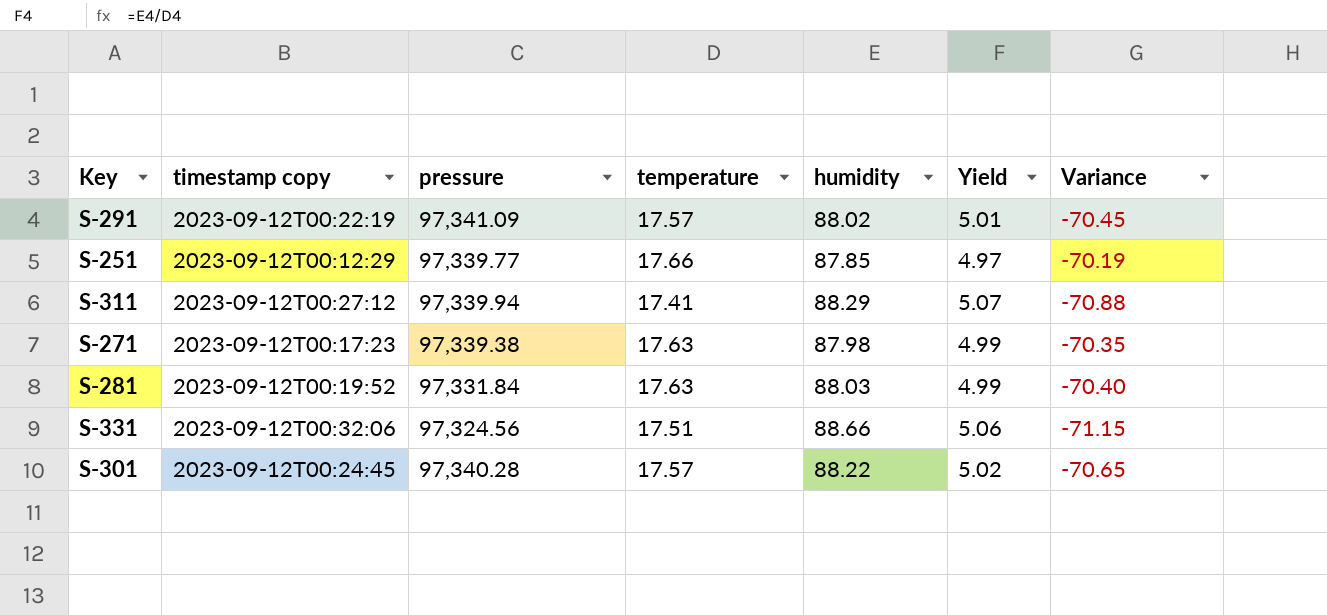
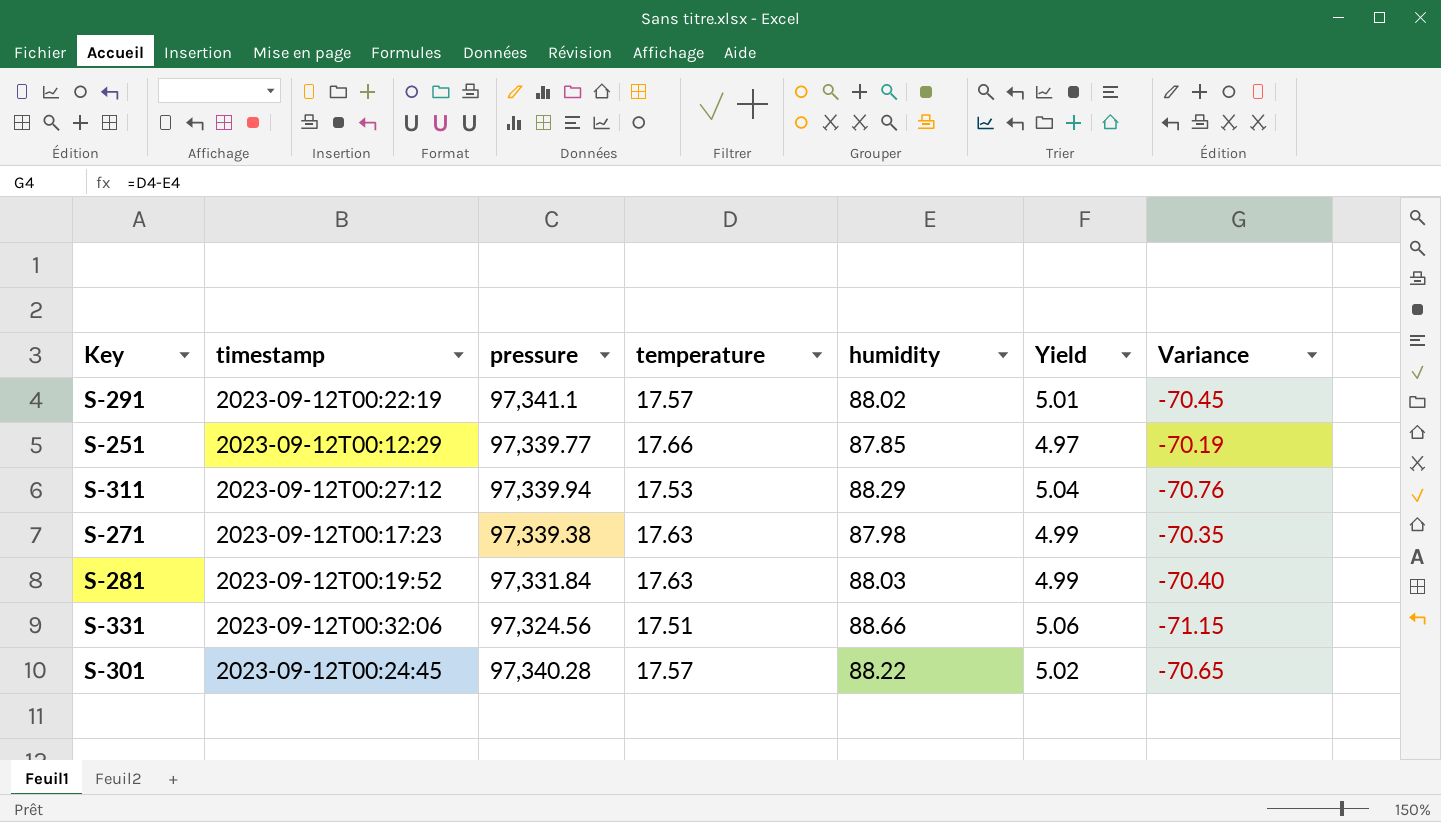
column name: timestamp copy -> timestamp
S-291 | pressure: 97,341.09 -> 97,341.1
S-311 | temperature: 17.41 -> 17.53
S-311 | Yield: 5.07 -> 5.04
S-311 | Variance: -70.88 -> -70.76

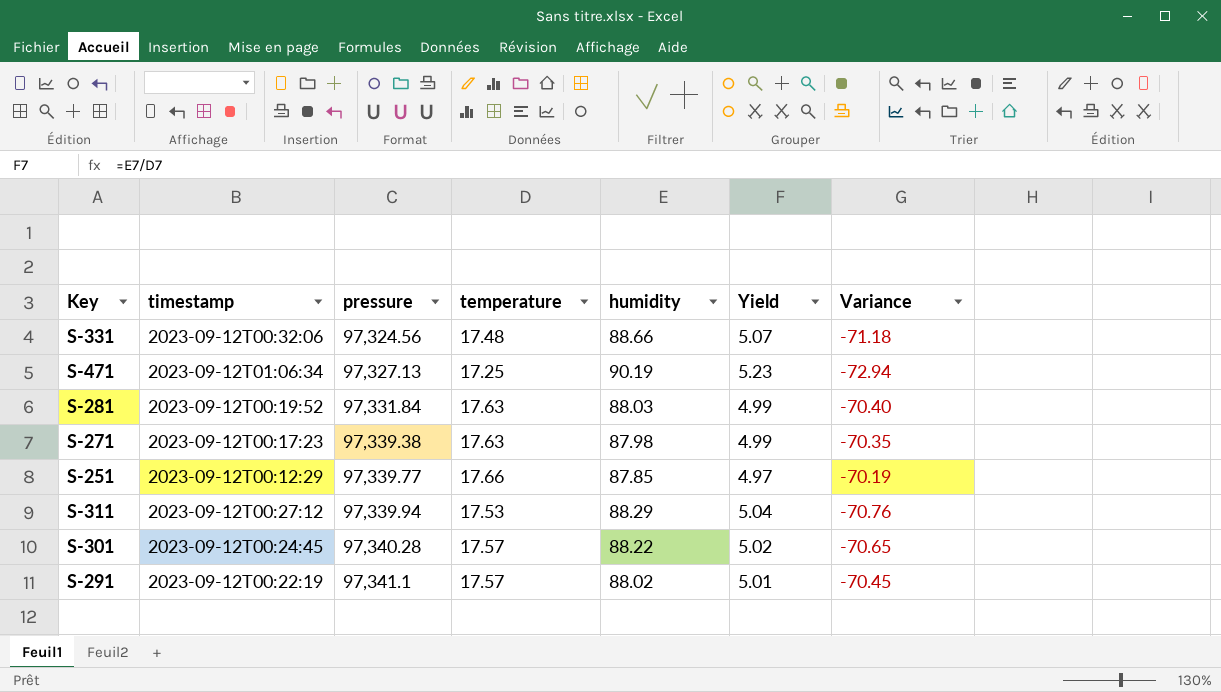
row order: none -> pressure ascending
S-331 | temperature: 17.51 -> 17.48
S-331 | Yield: 5.06 -> 5.07
S-331 | Variance: -71.15 -> -71.18
row S-471: none -> 2023-09-12T01:06:34 | 97,327.13 | 17.25 | 90.19 | 5.23 | -72.94

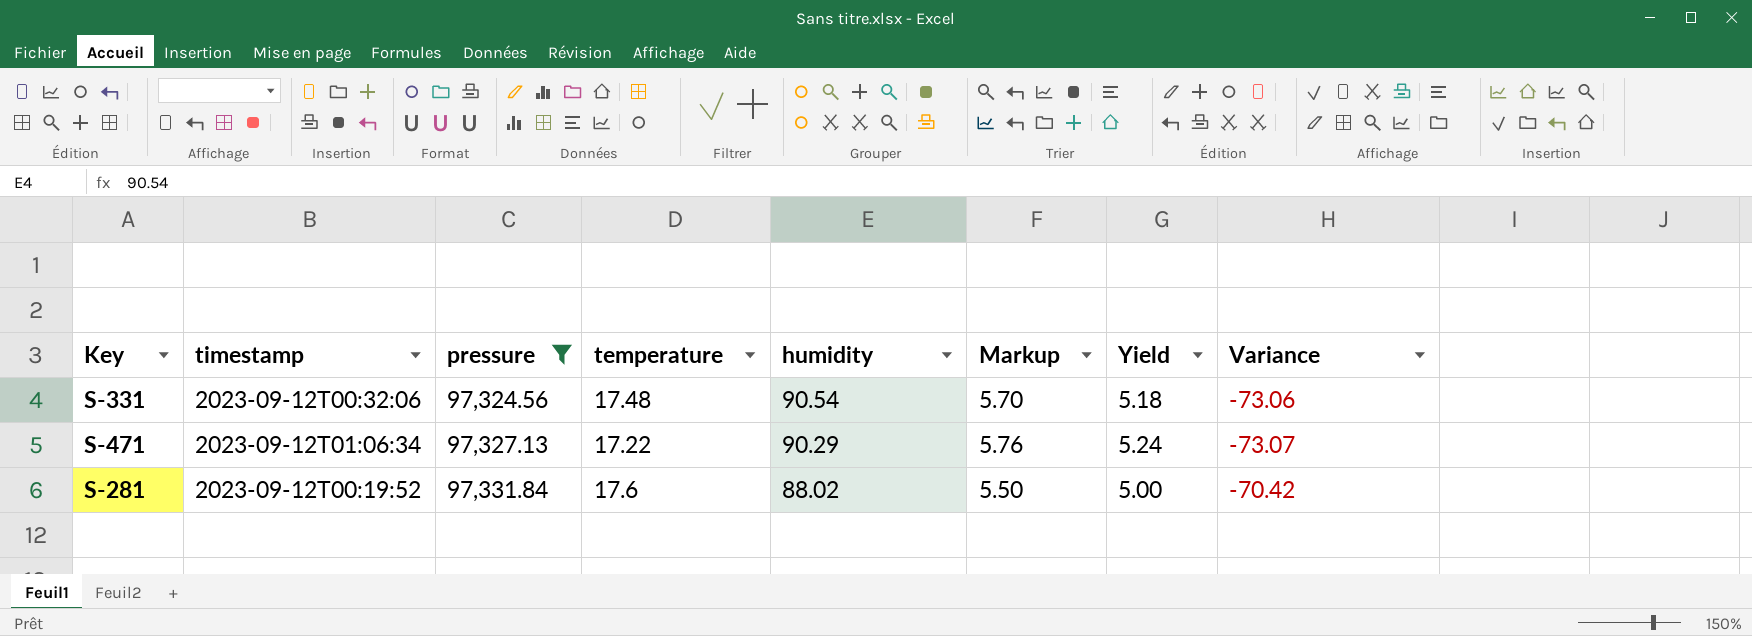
filter: none -> pressure <= 97,331.84
column Markup | formula: none -> [Yield] * 1.1
S-331 | humidity: 88.66 -> 90.54
S-331 | Yield: 5.07 -> 5.18
S-331 | Variance: -71.18 -> -73.06
S-471 | temperature: 17.25 -> 17.22
S-471 | humidity: 90.19 -> 90.29
S-471 | Yield: 5.23 -> 5.24
S-471 | Variance: -72.94 -> -73.07
S-281 | temperature: 17.63 -> 17.6
S-281 | humidity: 88.03 -> 88.02
S-281 | Yield: 4.99 -> 5.00
S-281 | Variance: -70.40 -> -70.42

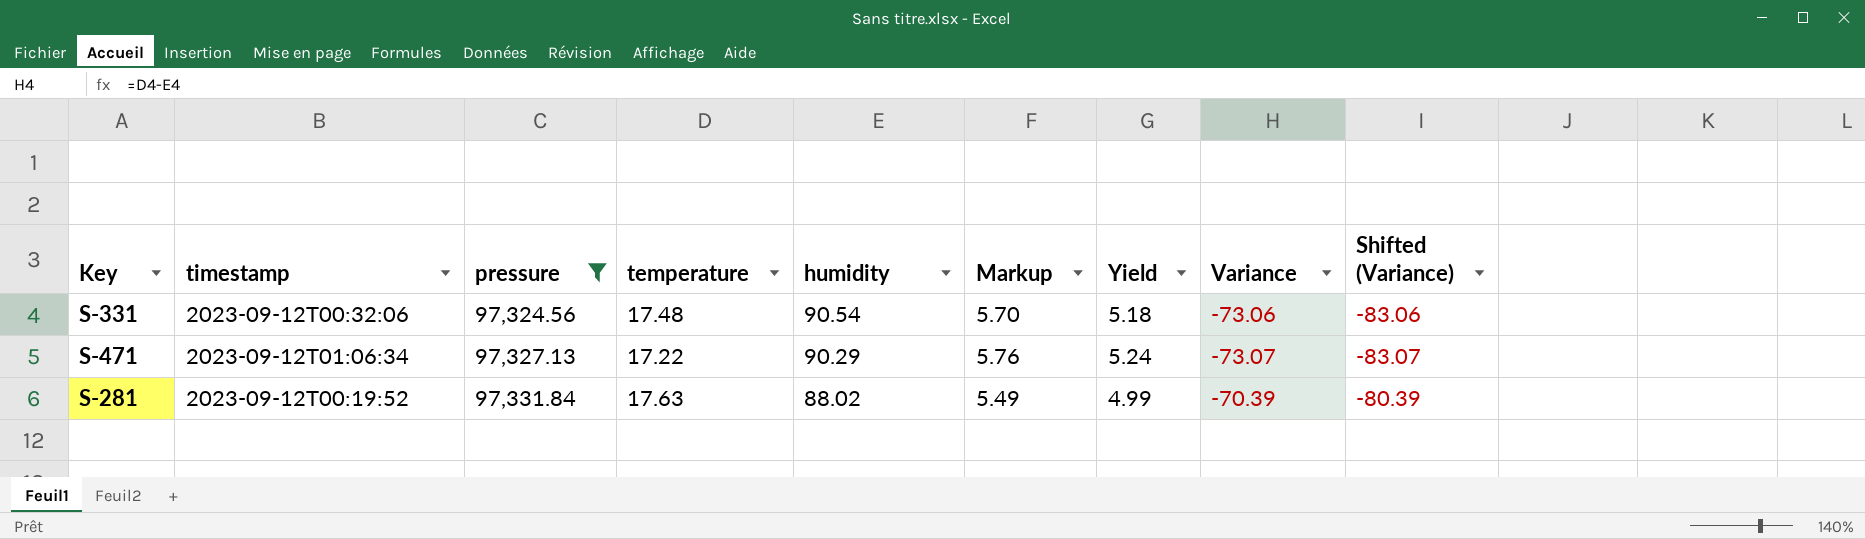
column Shifted (Variance) | formula: none -> [Variance] - 10
S-281 | temperature: 17.6 -> 17.63
S-281 | Markup: 5.50 -> 5.49
S-281 | Yield: 5.00 -> 4.99
S-281 | Variance: -70.42 -> -70.39

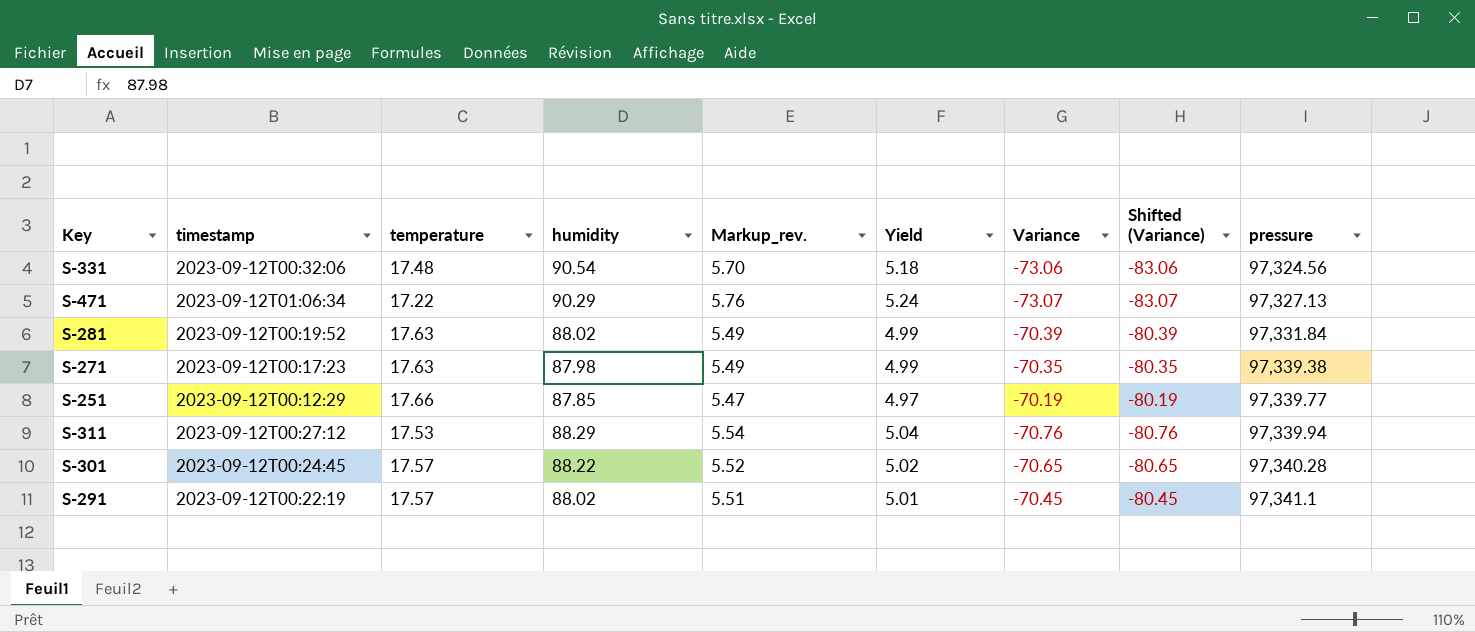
filter: pressure <= 97,331.84 -> none
column name: Markup -> Markup_rev.
column pressure | position: 3 -> 9

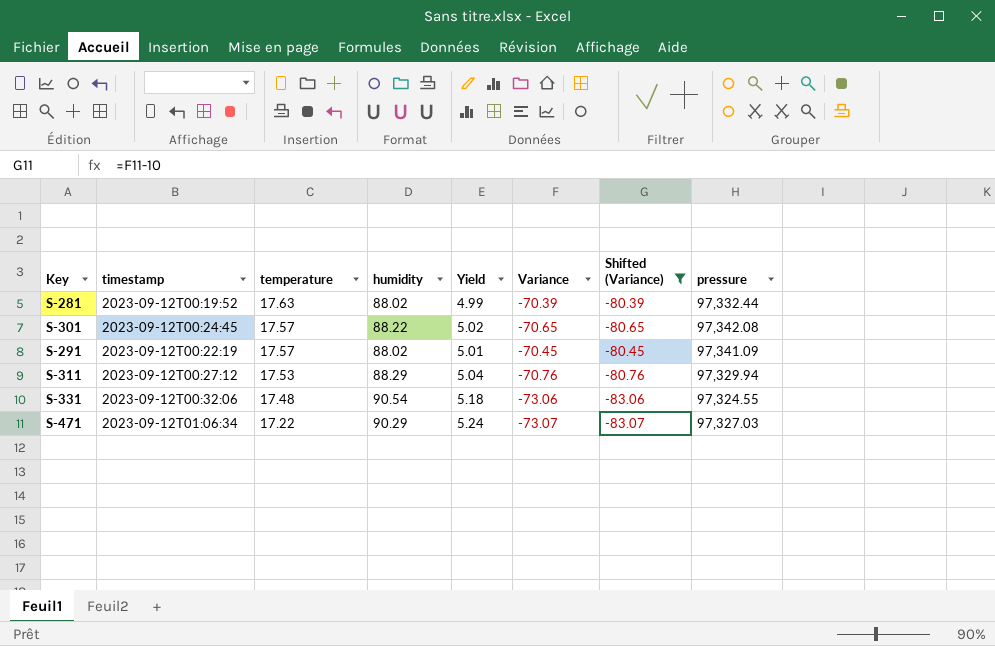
filter: none -> Shifted (Variance) <= -80.39
row order: pressure ascending -> temperature descending
column Markup_rev. | formula: [Yield] * 1.1 -> none
S-281 | pressure: 97,331.84 -> 97,332.44
S-301 | pressure: 97,340.28 -> 97,342.08
S-291 | pressure: 97,341.1 -> 97,341.09
S-311 | pressure: 97,339.94 -> 97,329.94
S-331 | pressure: 97,324.56 -> 97,324.55
S-471 | pressure: 97,327.13 -> 97,327.03

